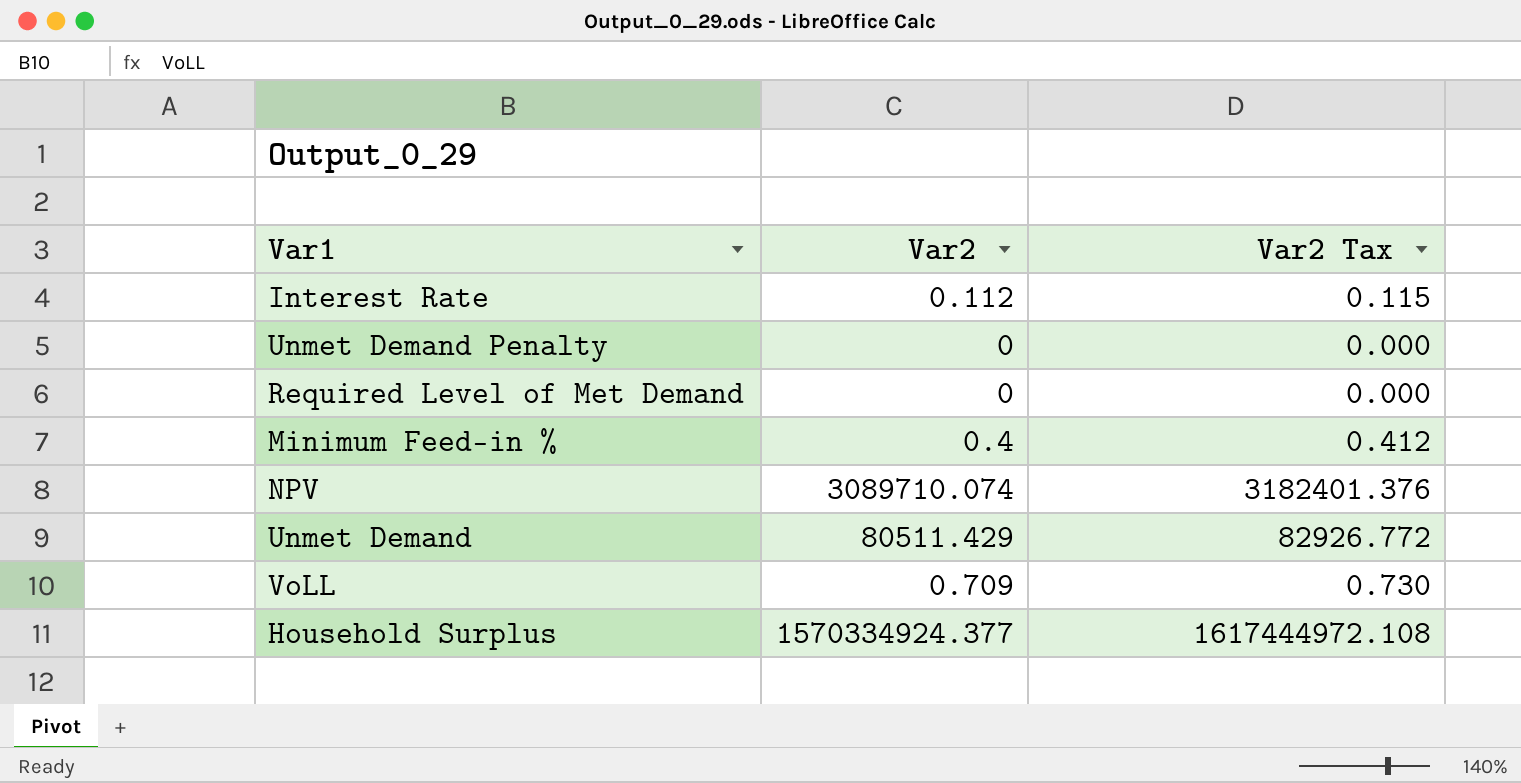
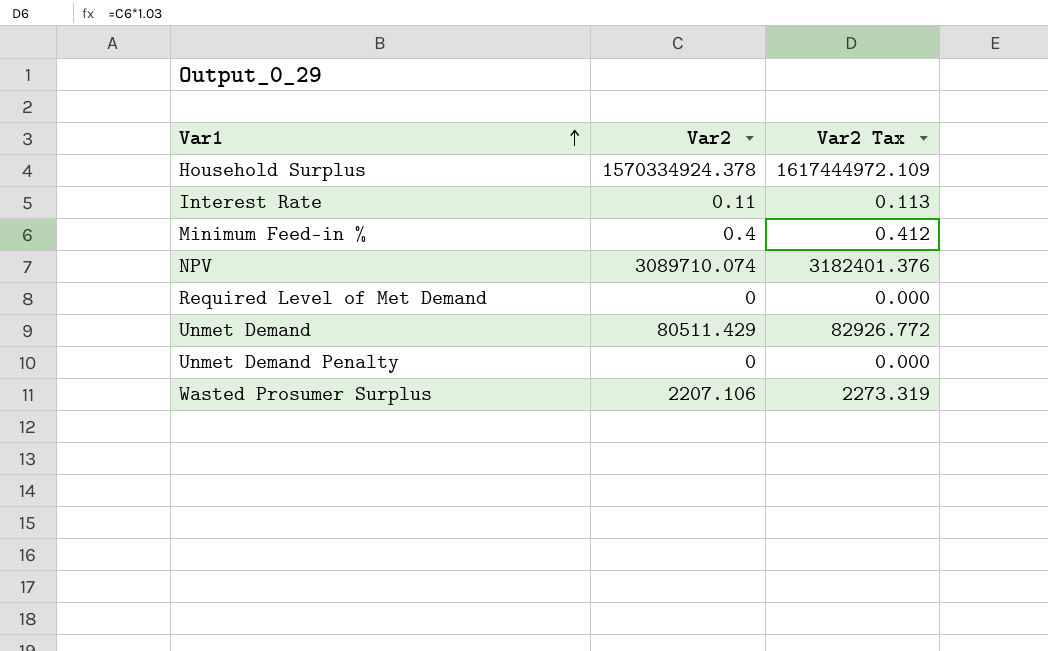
row order: none -> Var1 ascending
row VoLL: 0.709 | 0.730 -> none
Household Surplus | Var2: 1570334924.377 -> 1570334924.378
Household Surplus | Var2 Tax: 1617444972.108 -> 1617444972.109
Interest Rate | Var2: 0.112 -> 0.11
Interest Rate | Var2 Tax: 0.115 -> 0.113
row Wasted Prosumer Surplus: none -> 2207.106 | 2273.319

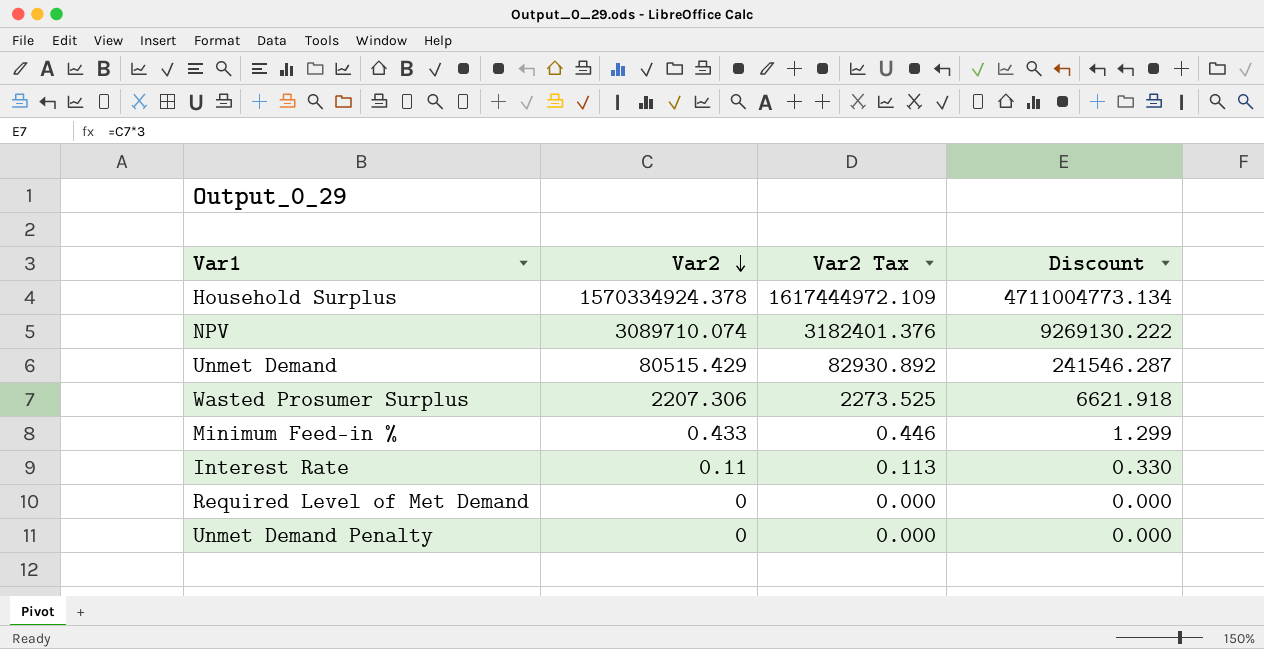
row order: Var1 ascending -> Var2 descending
column Discount | formula: none -> [Var2] * 3
Unmet Demand | Var2: 80511.429 -> 80515.429
Unmet Demand | Var2 Tax: 82926.772 -> 82930.892
Wasted Prosumer Surplus | Var2: 2207.106 -> 2207.306
Wasted Prosumer Surplus | Var2 Tax: 2273.319 -> 2273.525
Minimum Feed-in % | Var2: 0.4 -> 0.433
Minimum Feed-in % | Var2 Tax: 0.412 -> 0.446

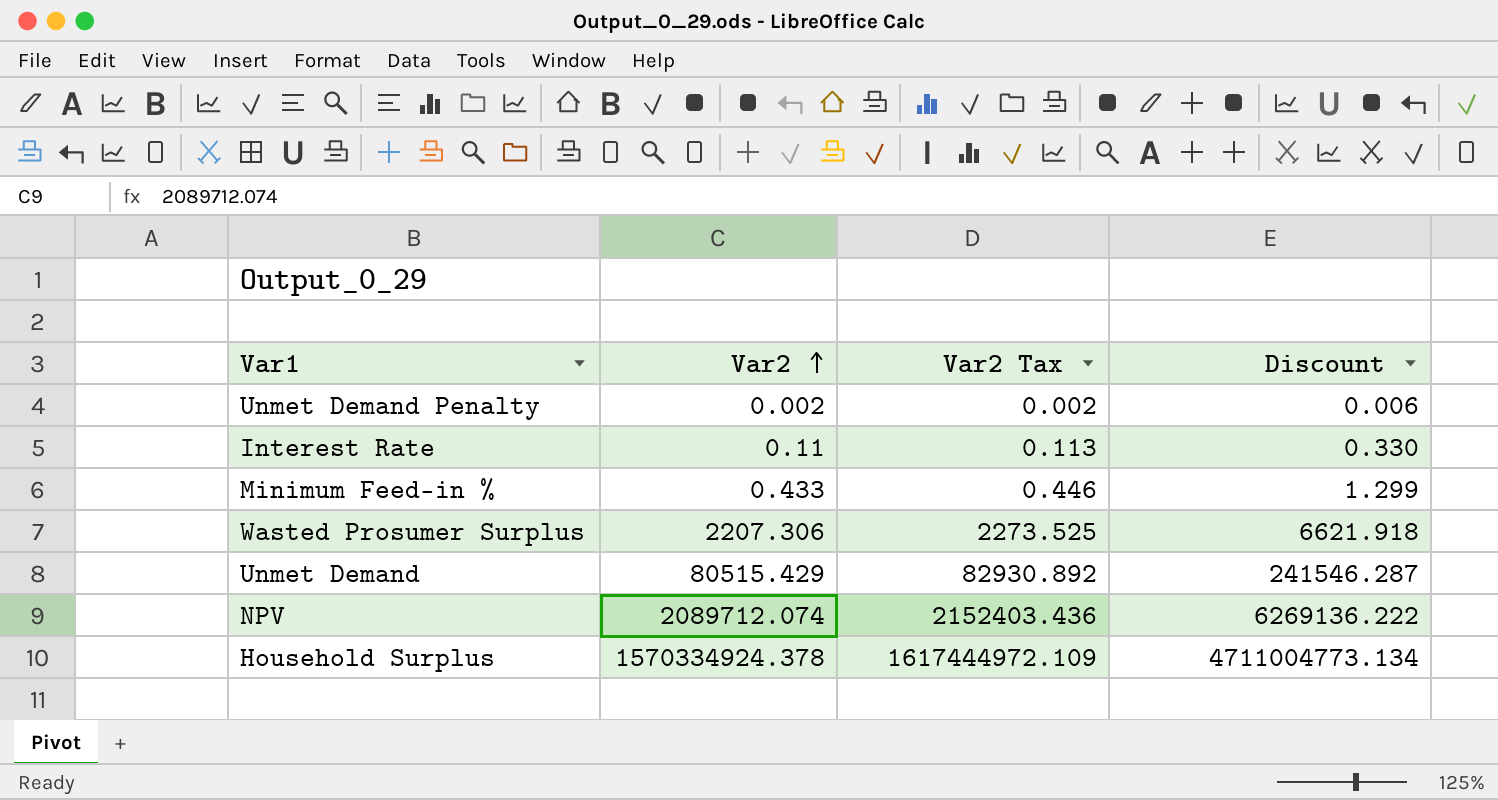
row order: Var2 descending -> Var2 ascending
row Required Level of Met Demand: 0 | 0.000 | 0.000 -> none
Unmet Demand Penalty | Var2: 0 -> 0.002
Unmet Demand Penalty | Var2 Tax: 0.000 -> 0.002
Unmet Demand Penalty | Discount: 0.000 -> 0.006
NPV | Var2: 3089710.074 -> 2089712.074
NPV | Var2 Tax: 3182401.376 -> 2152403.436
NPV | Discount: 9269130.222 -> 6269136.222

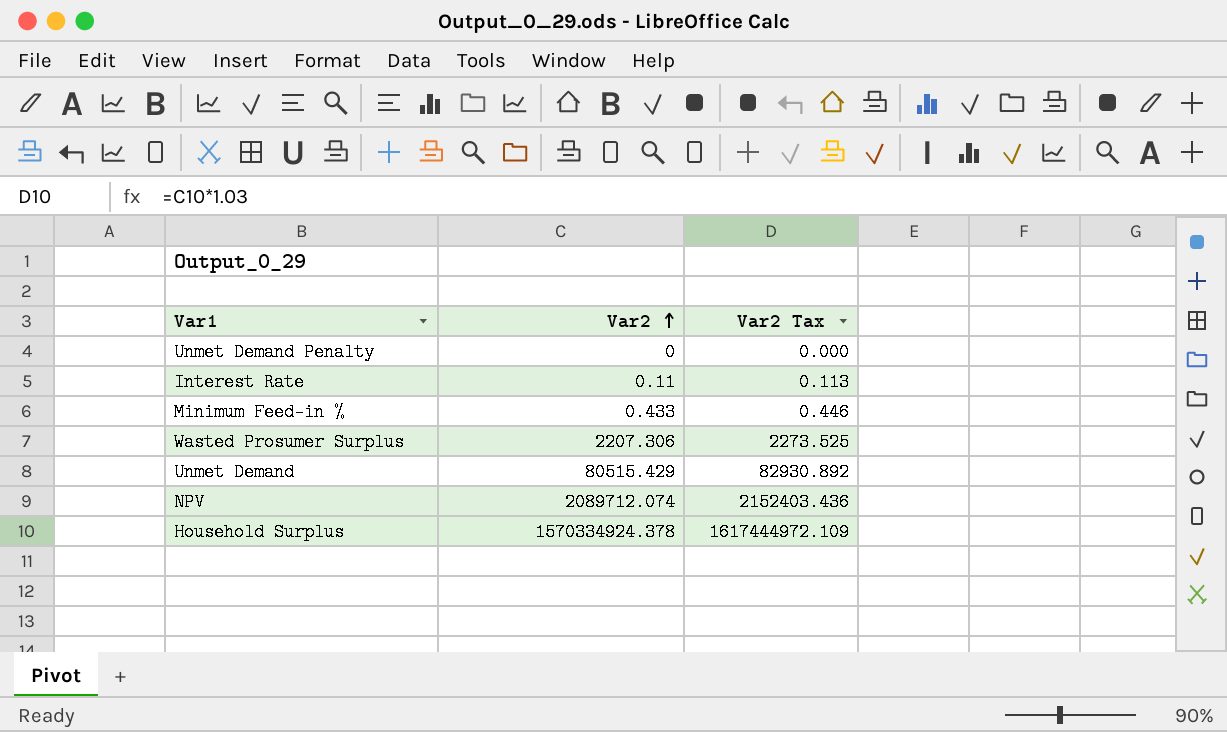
column Discount | formula: [Var2] * 3 -> none
Unmet Demand Penalty | Var2: 0.002 -> 0
Unmet Demand Penalty | Var2 Tax: 0.002 -> 0.000

